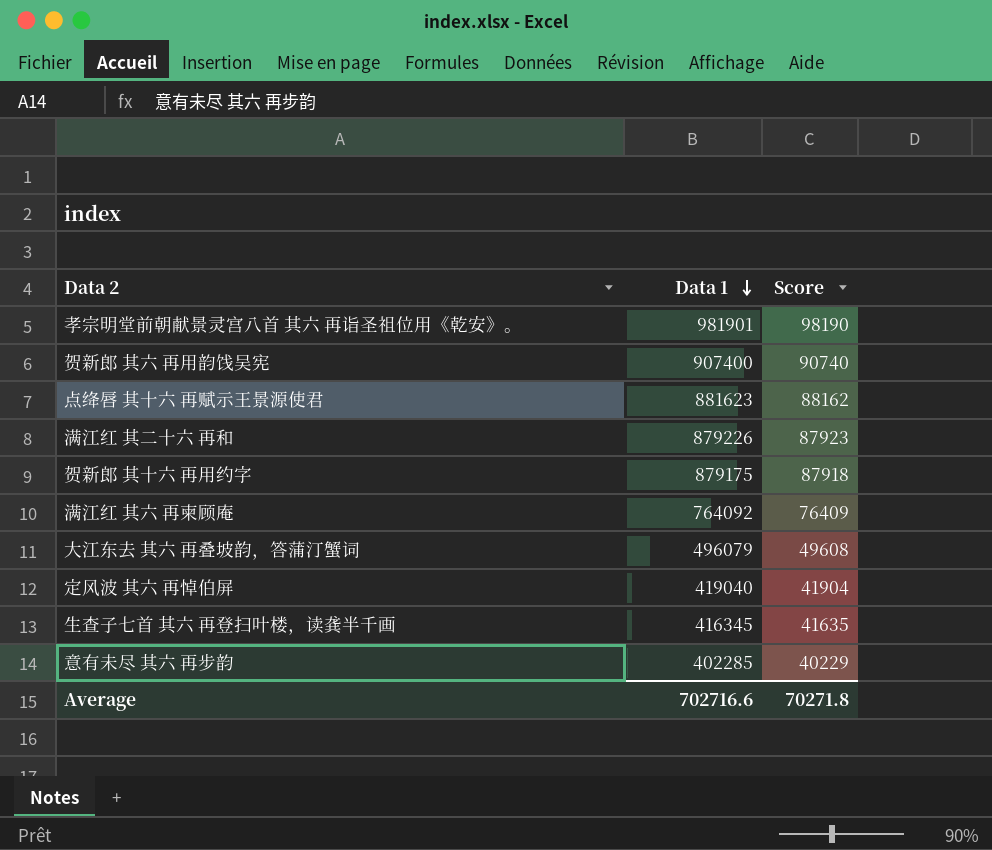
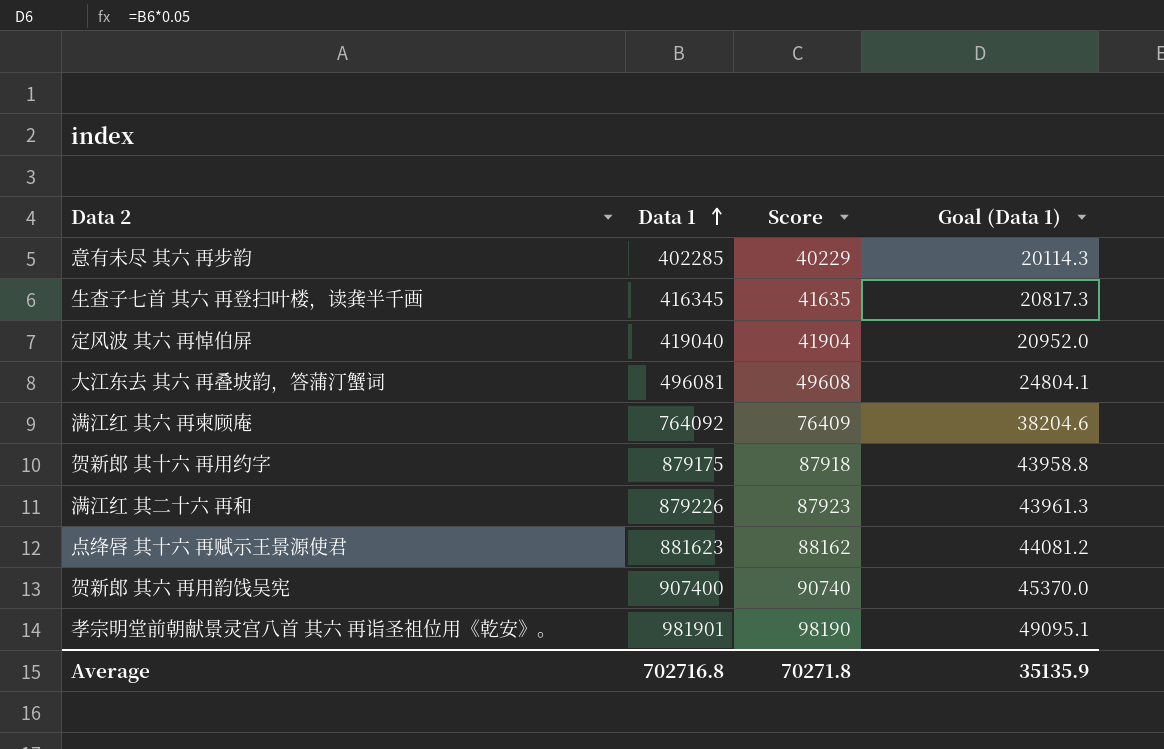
row order: Data 1 descending -> Data 1 ascending
column Goal (Data 1) | formula: none -> [Data 1] * 0.05
大江东去 其六 再叠坡韵，答蒲汀蟹词 | Data 1: 496079 -> 496081
Average | Data 1: 702716.6 -> 702716.8

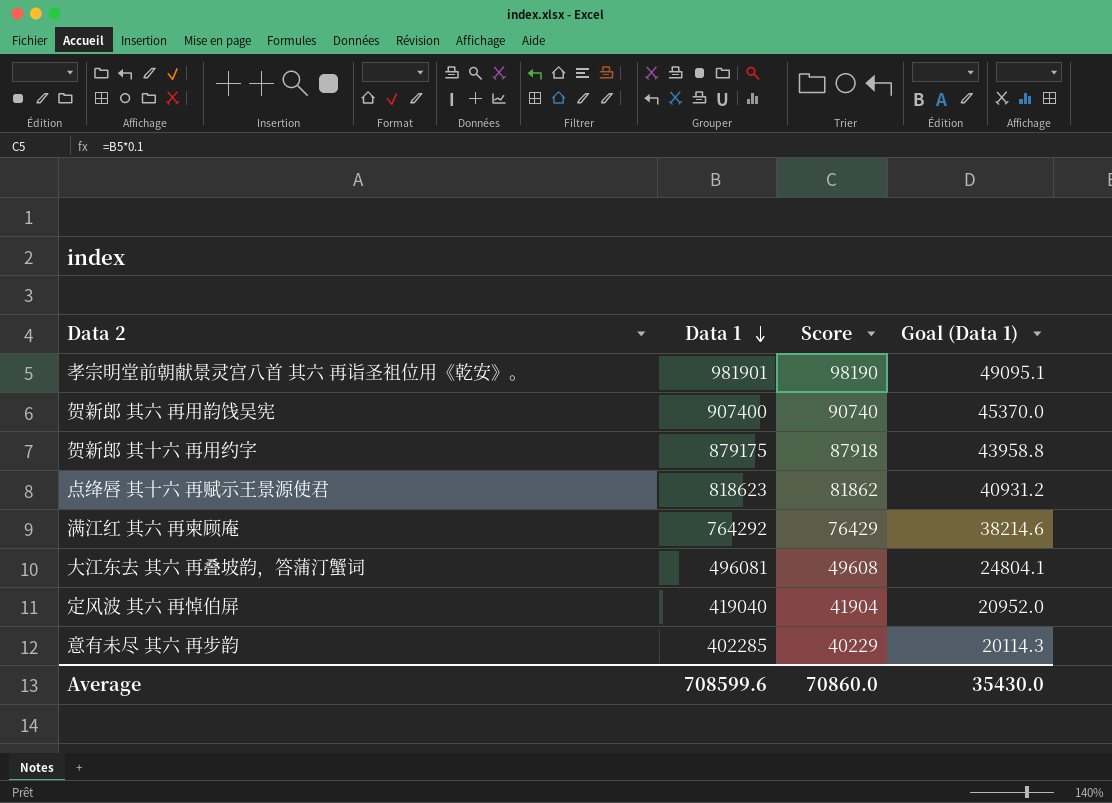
row order: Data 1 ascending -> Data 1 descending
row 生查子七首 其六 再登扫叶楼，读龚半千画: 416345 | 41635 | 20817.3 -> none
row 满江红 其二十六 再和: 879226 | 87923 | 43961.3 -> none
点绛唇 其十六 再赋示王景源使君 | Data 1: 881623 -> 818623
点绛唇 其十六 再赋示王景源使君 | Score: 88162 -> 81862
点绛唇 其十六 再赋示王景源使君 | Goal (Data 1): 44081.2 -> 40931.2
满江红 其六 再柬顾庵 | Data 1: 764092 -> 764292
满江红 其六 再柬顾庵 | Score: 76409 -> 76429
满江红 其六 再柬顾庵 | Goal (Data 1): 38204.6 -> 38214.6
Average | Data 1: 702716.8 -> 708599.6
Average | Score: 70271.8 -> 70860.0
Average | Goal (Data 1): 35135.9 -> 35430.0

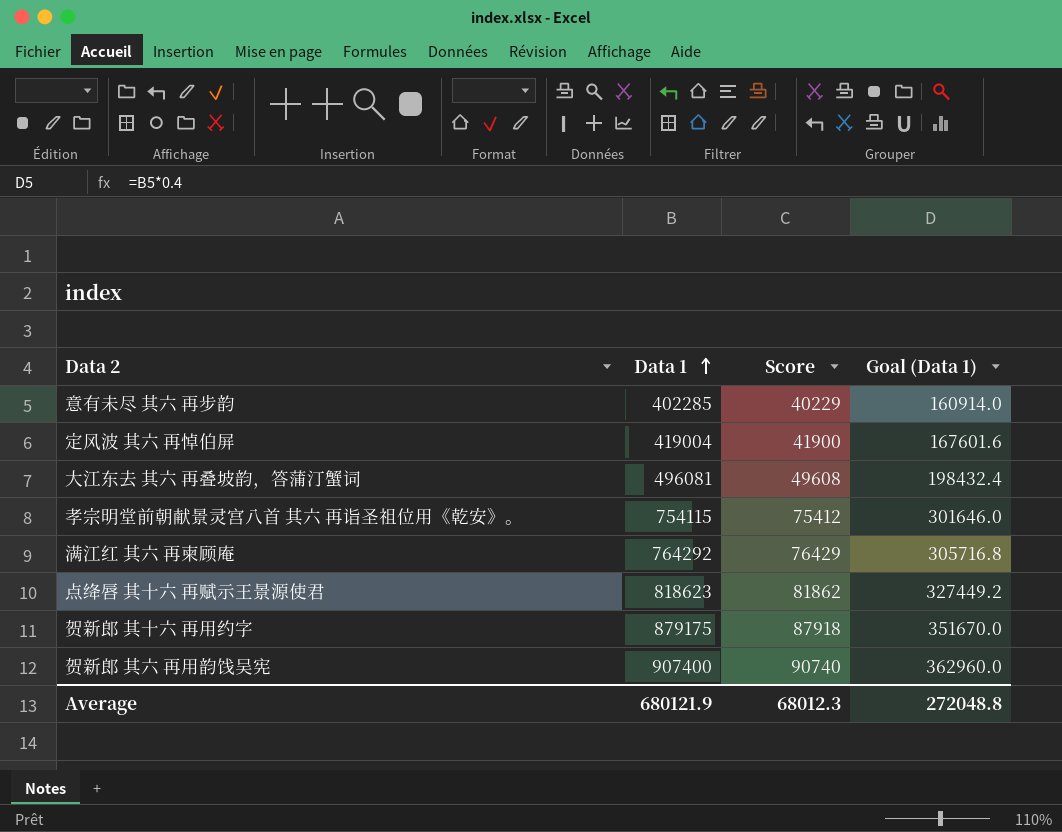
row order: Data 1 descending -> Data 1 ascending
column Goal (Data 1) | formula: [Data 1] * 0.05 -> [Data 1] * 0.4
定风波 其六 再悼伯屏 | Data 1: 419040 -> 419004
定风波 其六 再悼伯屏 | Score: 41904 -> 41900
孝宗明堂前朝献景灵宫八首 其六 再诣圣祖位用《乾安》。 | Data 1: 981901 -> 754115
孝宗明堂前朝献景灵宫八首 其六 再诣圣祖位用《乾安》。 | Score: 98190 -> 75412
Average | Data 1: 708599.6 -> 680121.9
Average | Score: 70860.0 -> 68012.3
Average | Goal (Data 1): 35430.0 -> 272048.8

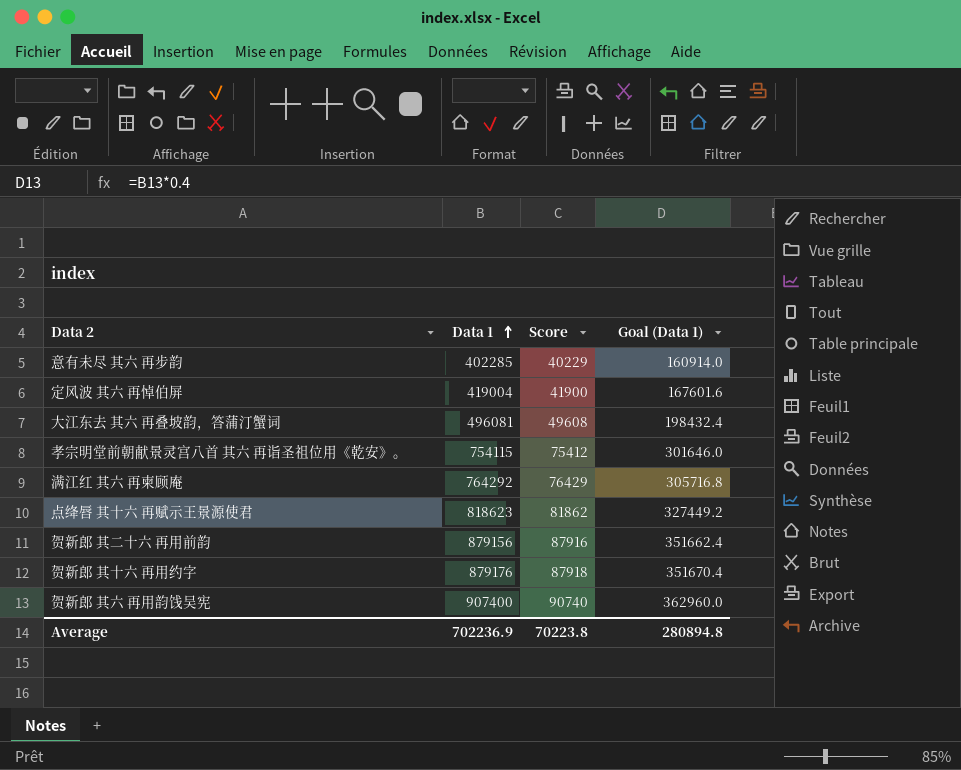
row 贺新郎 其二十六 再用前韵: none -> 879156 | 87916 | 351662.4
贺新郎 其十六 再用约字 | Data 1: 879175 -> 879176
贺新郎 其十六 再用约字 | Goal (Data 1): 351670.0 -> 351670.4
Average | Data 1: 680121.9 -> 702236.9
Average | Score: 68012.3 -> 70223.8
Average | Goal (Data 1): 272048.8 -> 280894.8

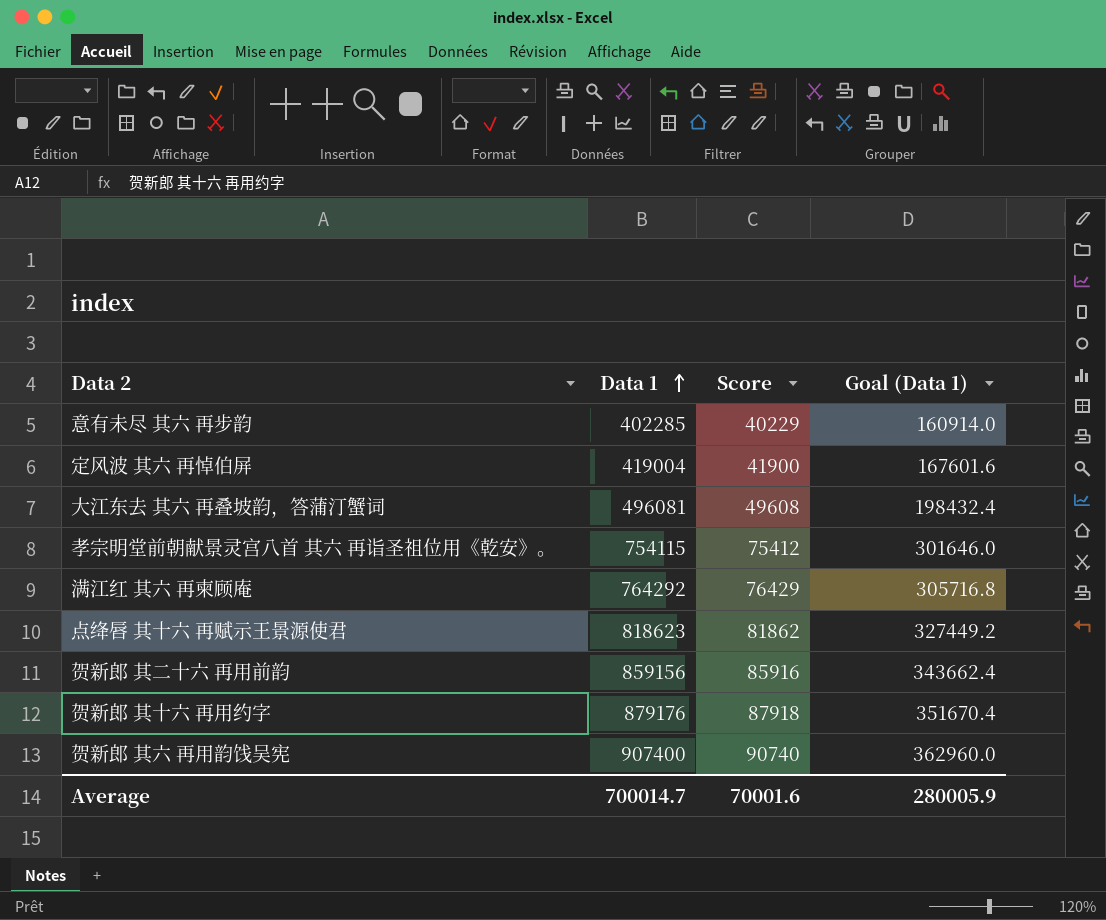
贺新郎 其二十六 再用前韵 | Data 1: 879156 -> 859156
贺新郎 其二十六 再用前韵 | Score: 87916 -> 85916
贺新郎 其二十六 再用前韵 | Goal (Data 1): 351662.4 -> 343662.4
Average | Data 1: 702236.9 -> 700014.7
Average | Score: 70223.8 -> 70001.6
Average | Goal (Data 1): 280894.8 -> 280005.9

